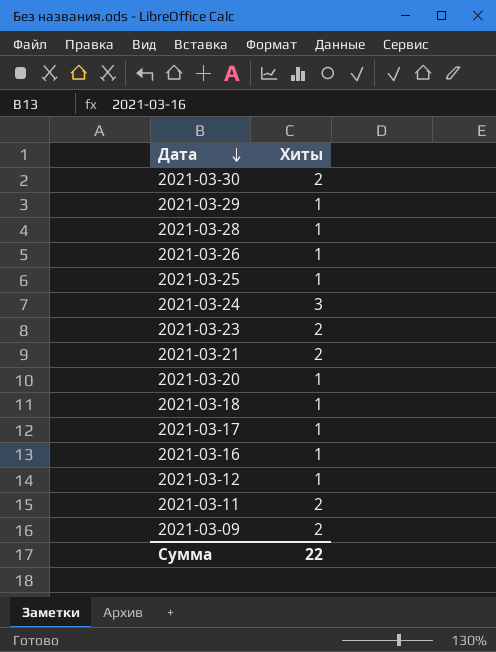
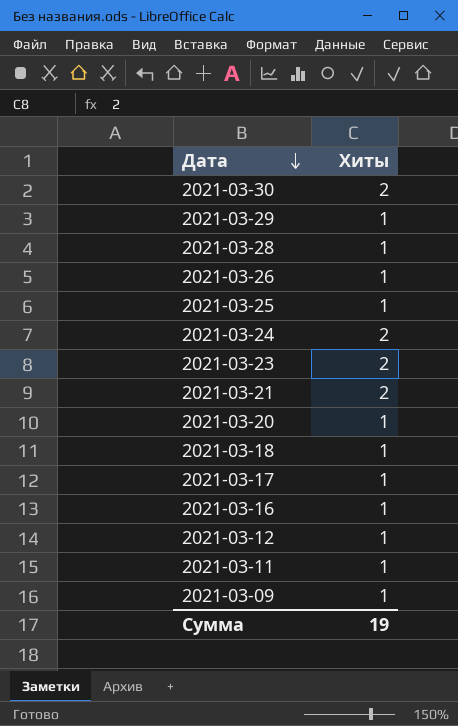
2021-03-24 | Хиты: 3 -> 2
2021-03-11 | Хиты: 2 -> 1
2021-03-09 | Хиты: 2 -> 1
Сумма | Хиты: 22 -> 19

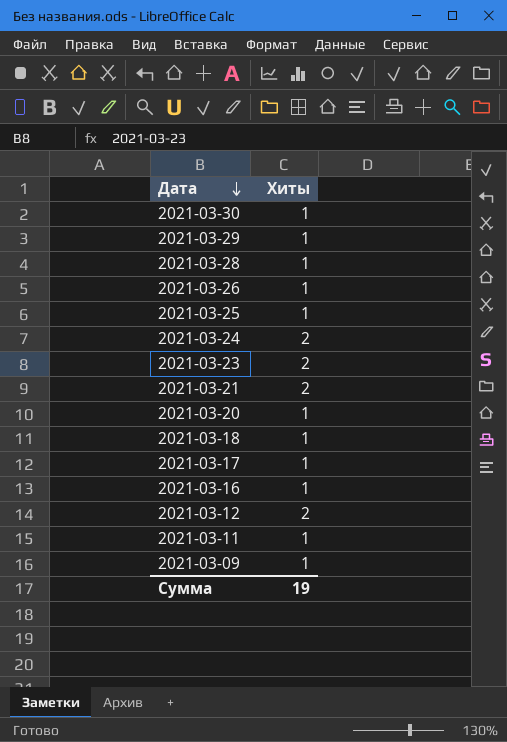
2021-03-30 | Хиты: 2 -> 1
2021-03-12 | Хиты: 1 -> 2

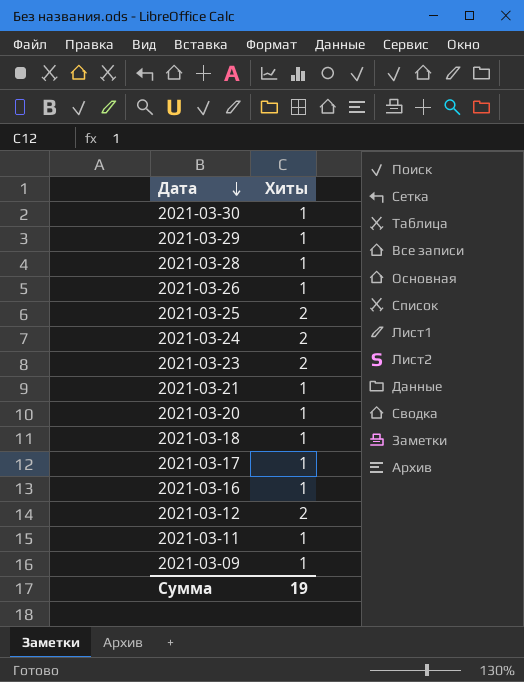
2021-03-25 | Хиты: 1 -> 2
2021-03-21 | Хиты: 2 -> 1

